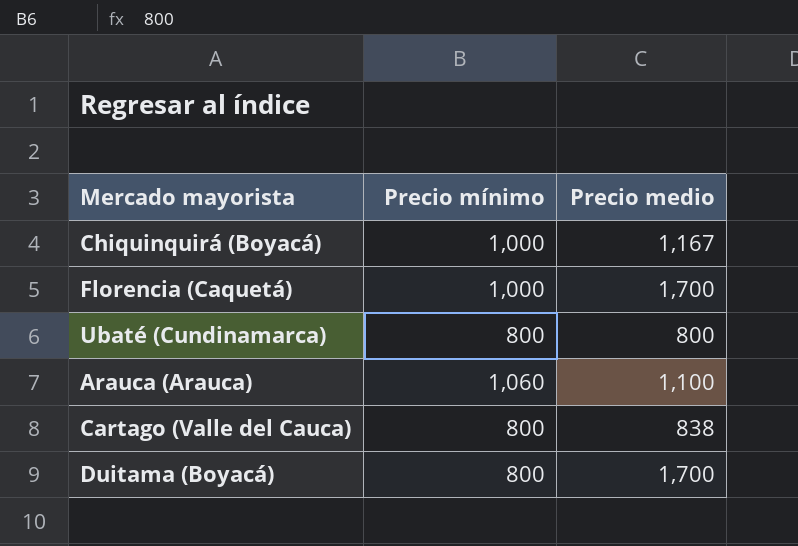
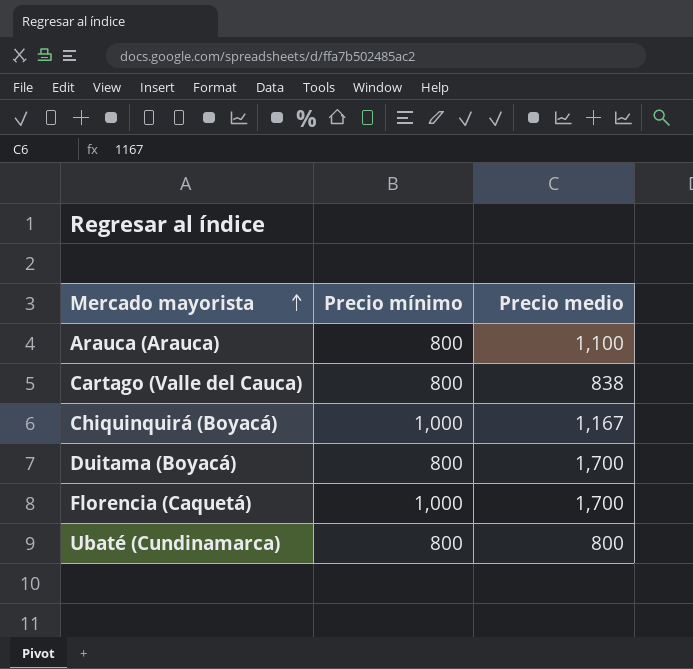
row order: none -> Mercado mayorista ascending
Arauca (Arauca) | Precio mínimo: 1,060 -> 800

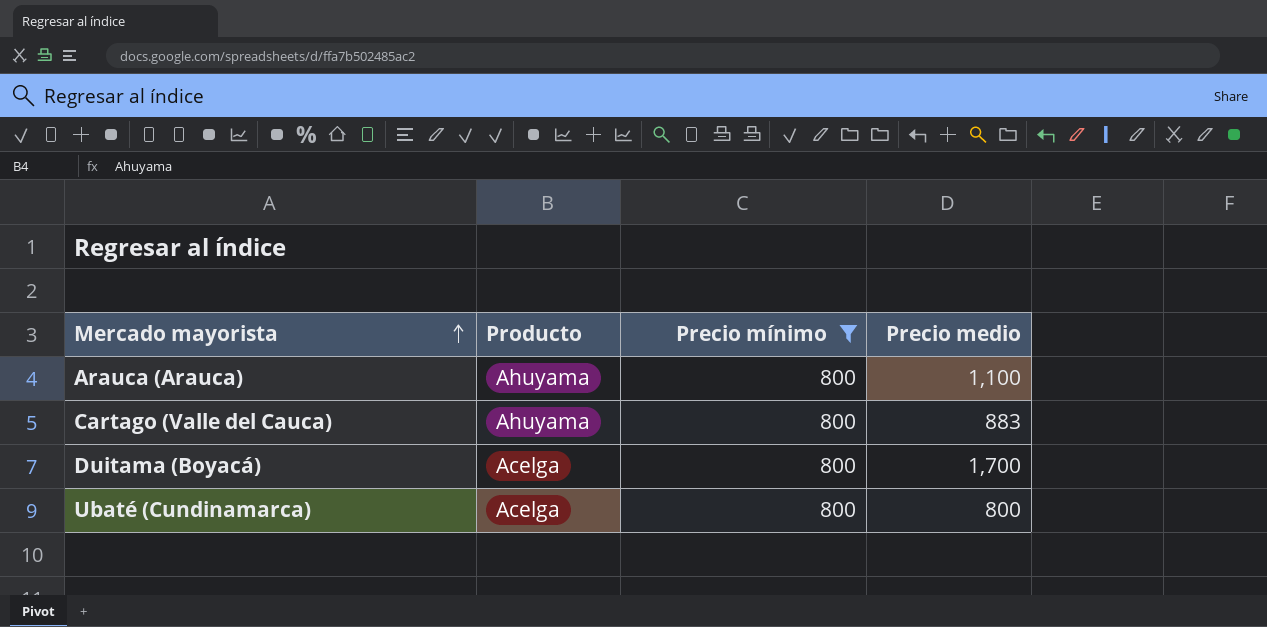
filter: none -> Precio mínimo = 800
column Producto | position: none -> 2
Cartago (Valle del Cauca) | Precio medio: 838 -> 883

